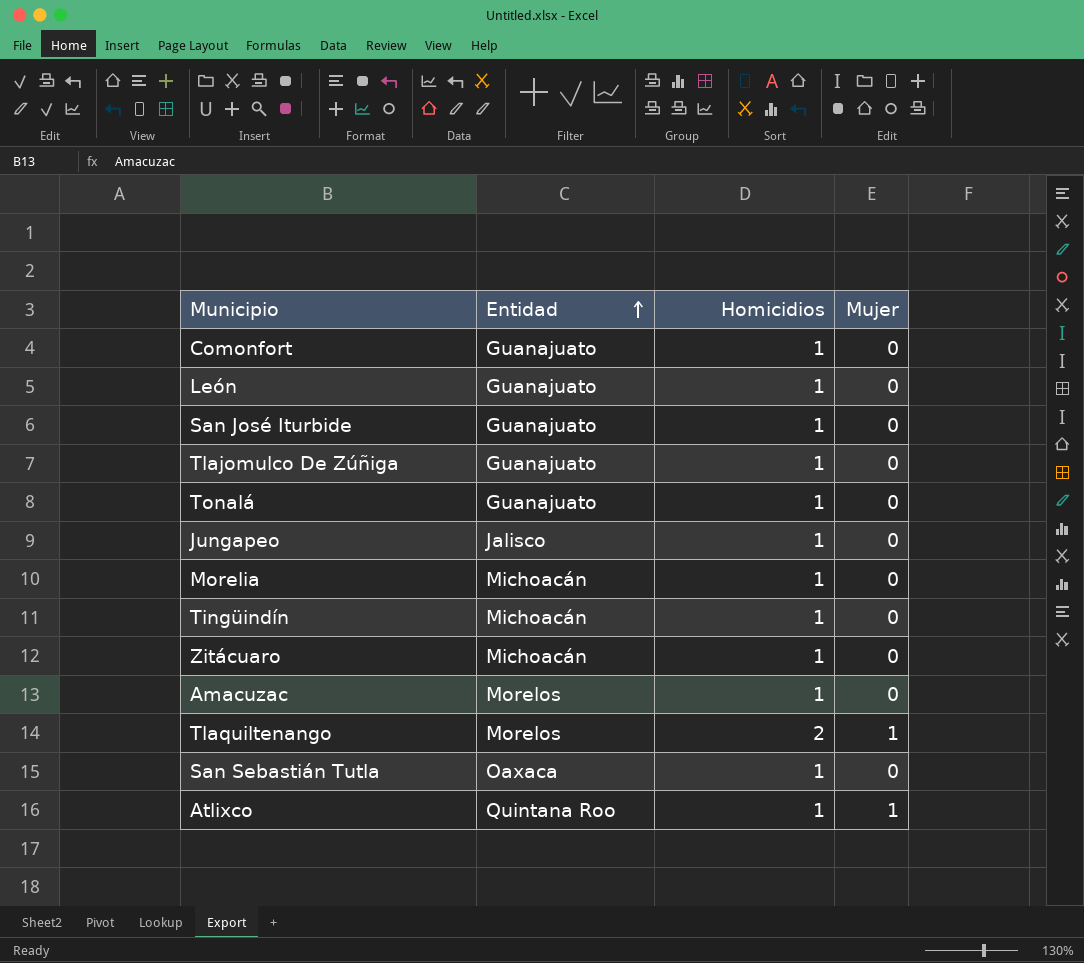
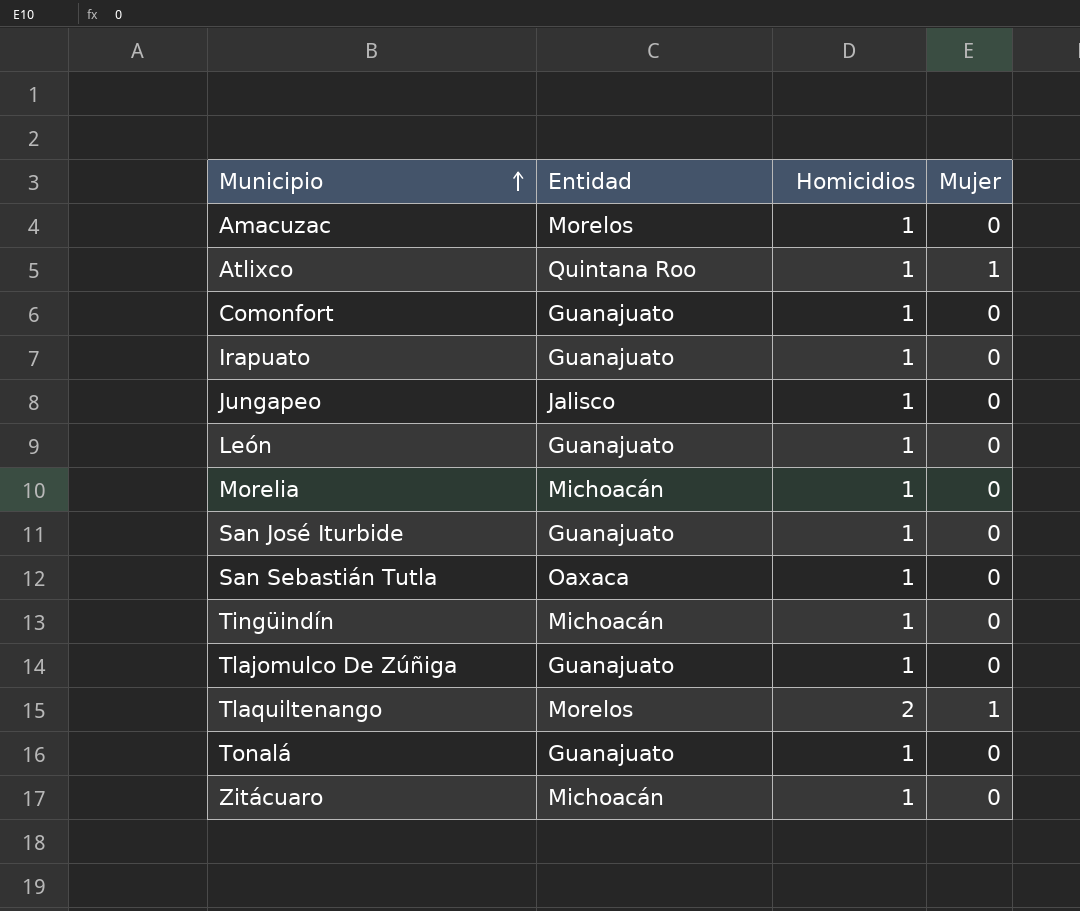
row order: Entidad ascending -> Municipio ascending
row Irapuato: none -> Guanajuato | 1 | 0

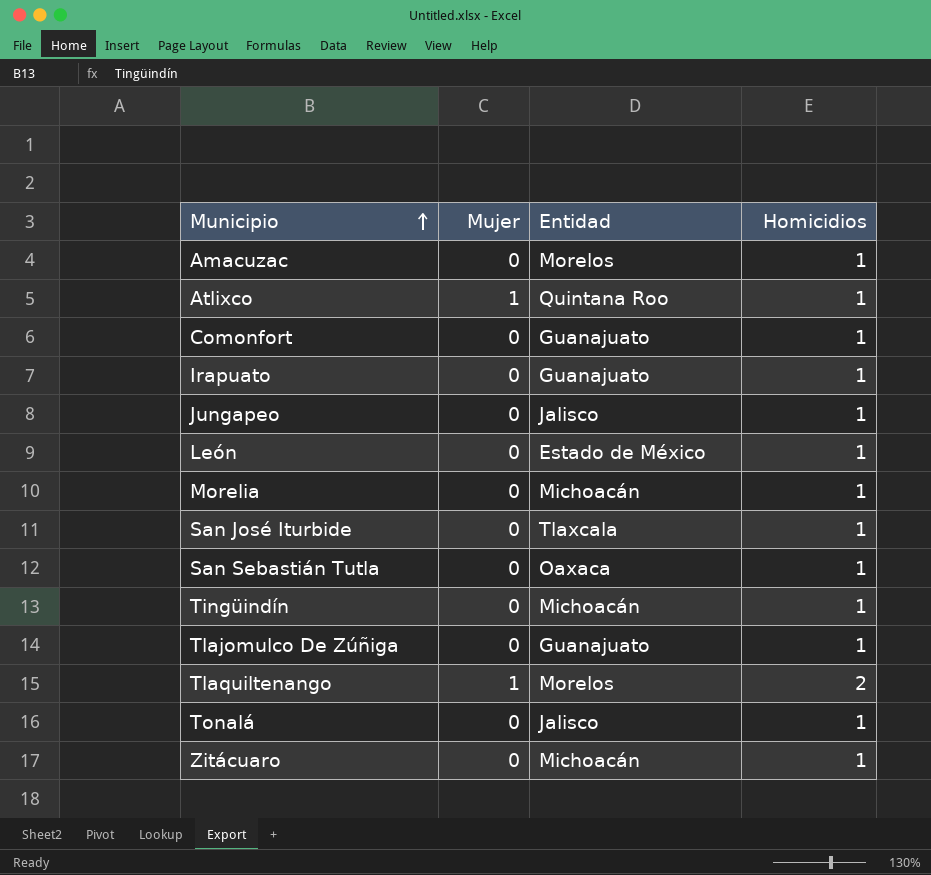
column Mujer | position: 4 -> 2
León | Entidad: Guanajuato -> Estado de México
San José Iturbide | Entidad: Guanajuato -> Tlaxcala
Tonalá | Entidad: Guanajuato -> Jalisco

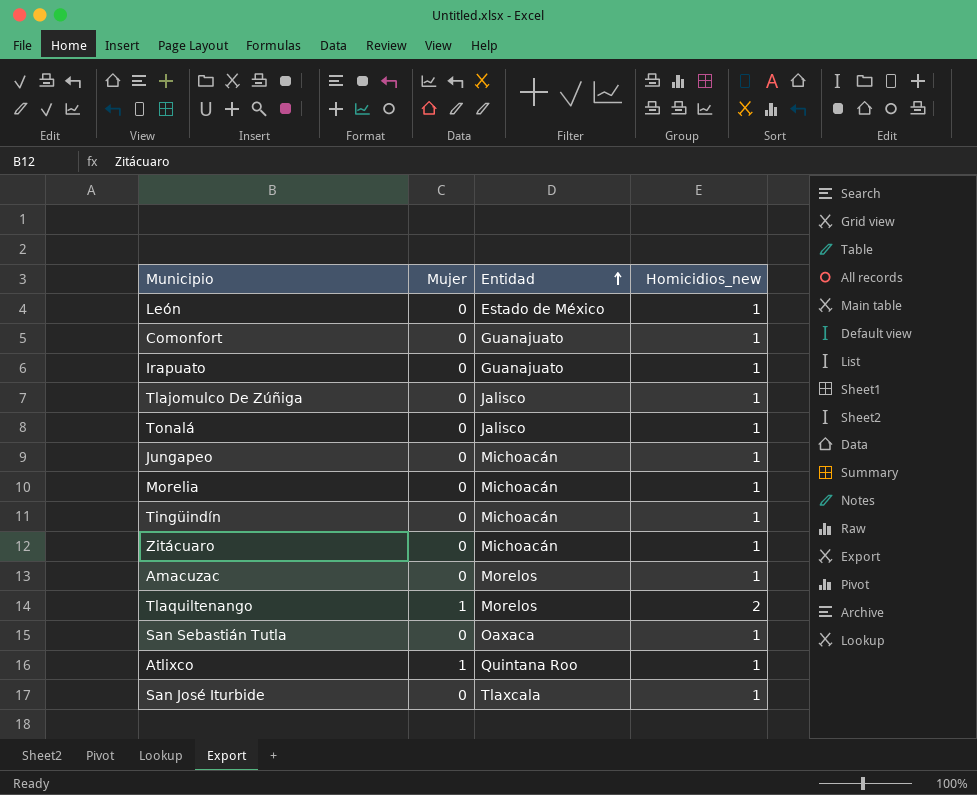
row order: Municipio ascending -> Entidad ascending
column name: Homicidios -> Homicidios_new
Tlajomulco De Zúñiga | Entidad: Guanajuato -> Jalisco
Jungapeo | Entidad: Jalisco -> Michoacán

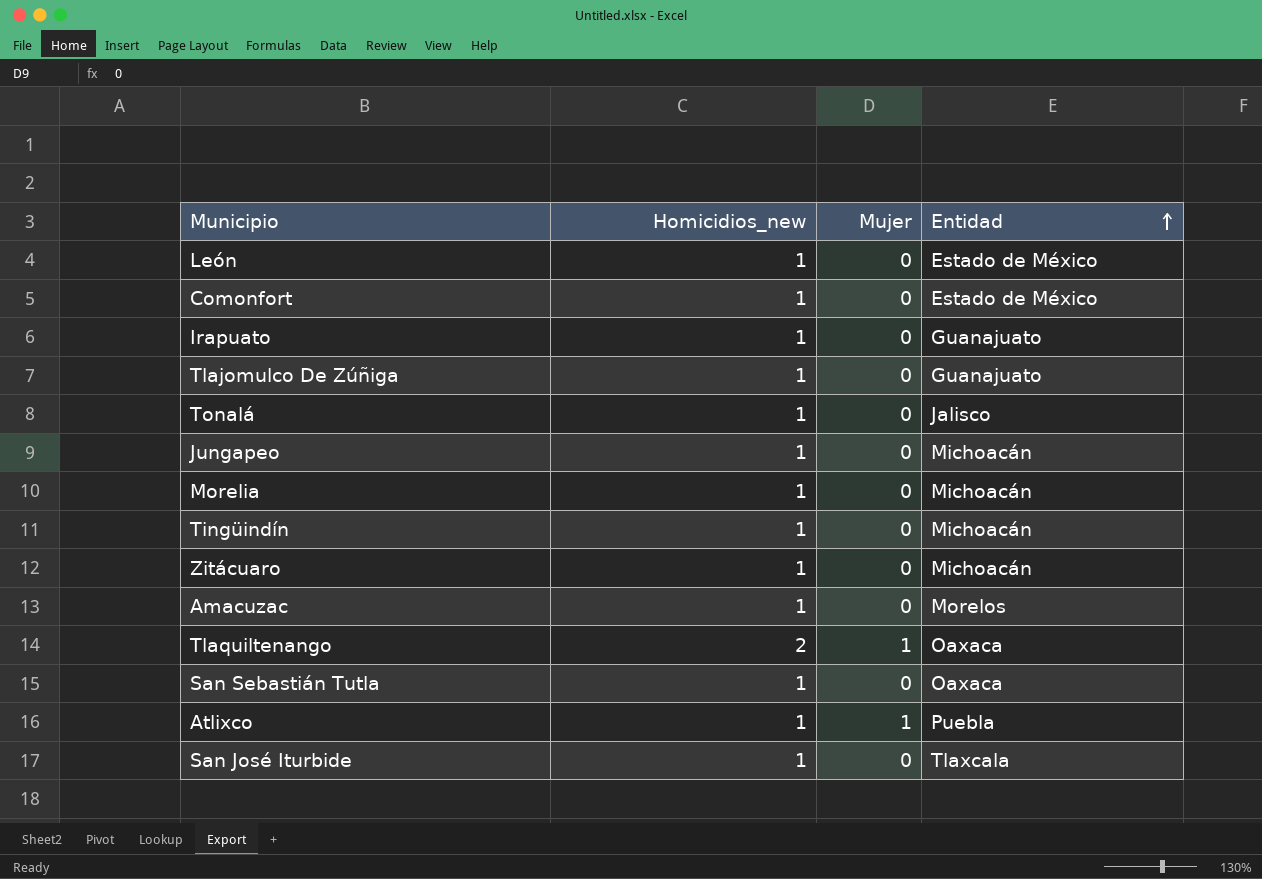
column Homicidios_new | position: 4 -> 2
Comonfort | Entidad: Guanajuato -> Estado de México
Tlajomulco De Zúñiga | Entidad: Jalisco -> Guanajuato
Tlaquiltenango | Entidad: Morelos -> Oaxaca
Atlixco | Entidad: Quintana Roo -> Puebla

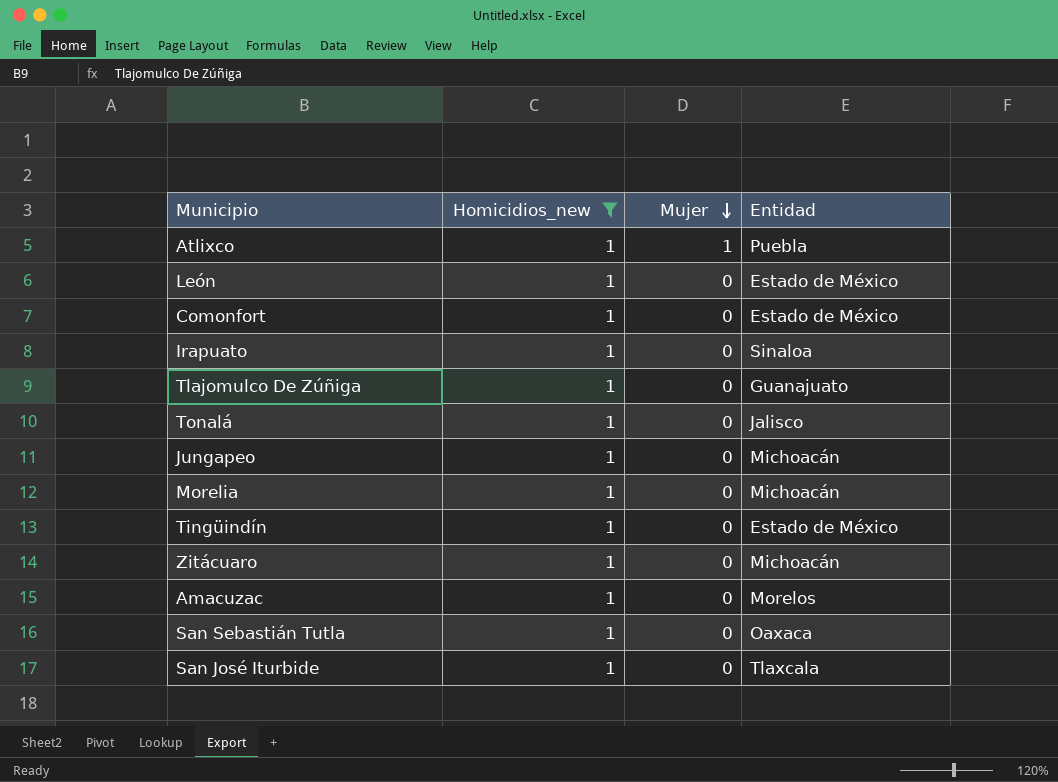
filter: none -> Homicidios_new = 1
row order: Entidad ascending -> Mujer descending
Irapuato | Entidad: Guanajuato -> Sinaloa
Tingüindín | Entidad: Michoacán -> Estado de México

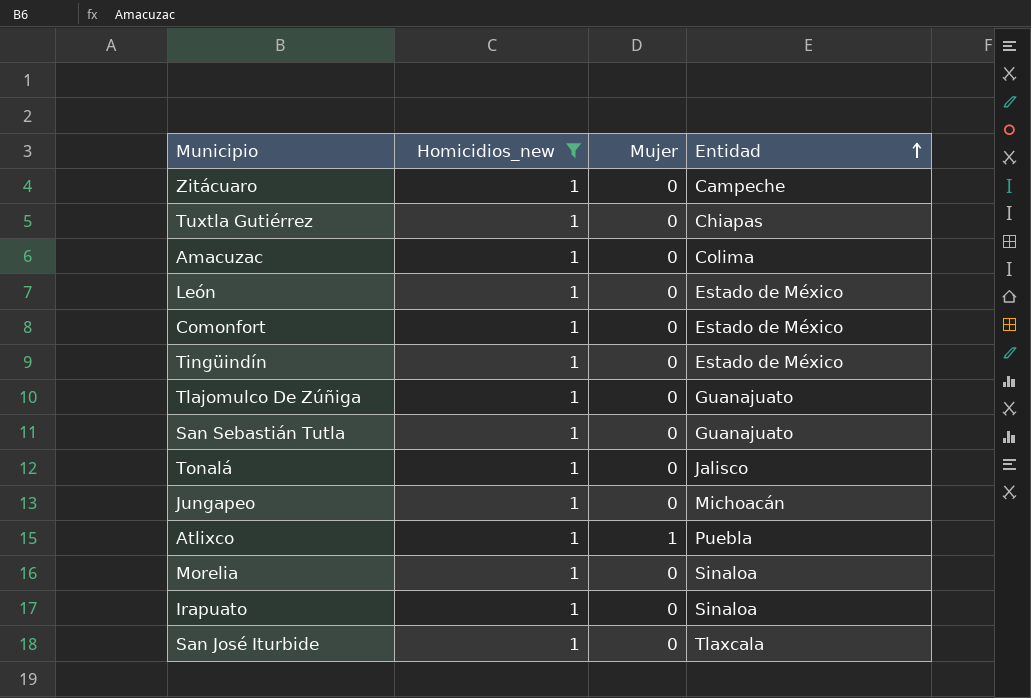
row order: Mujer descending -> Entidad ascending
Zitácuaro | Entidad: Michoacán -> Campeche
row Tuxtla Gutiérrez: none -> 1 | 0 | Chiapas
Amacuzac | Entidad: Morelos -> Colima
San Sebastián Tutla | Entidad: Oaxaca -> Guanajuato
Morelia | Entidad: Michoacán -> Sinaloa

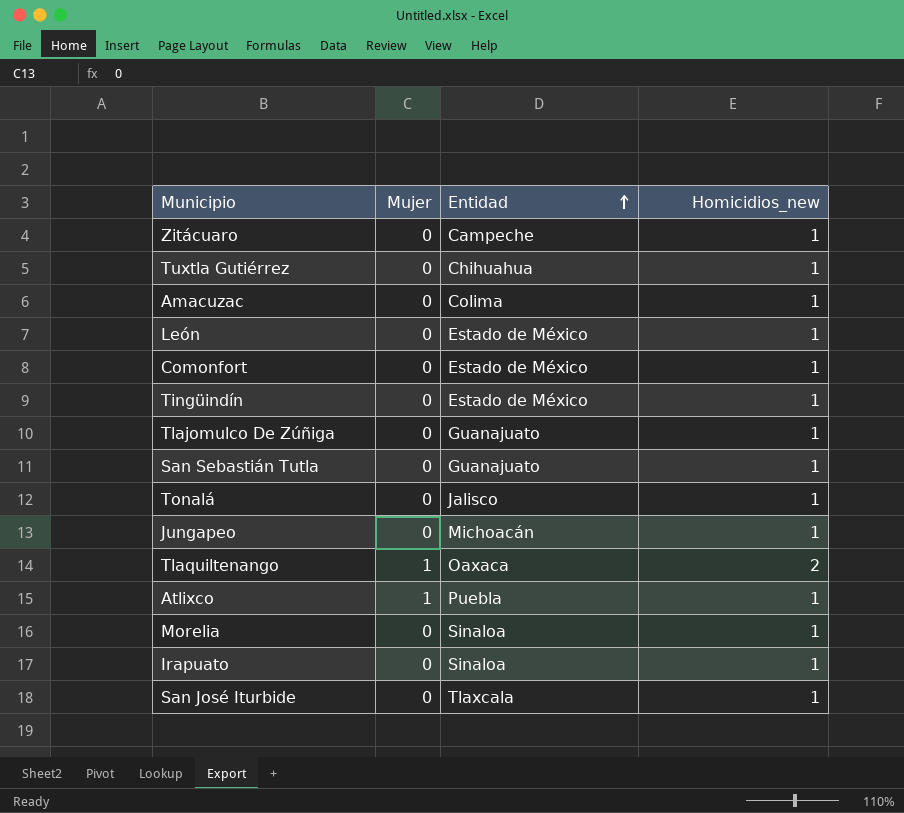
filter: Homicidios_new = 1 -> none
column Homicidios_new | position: 2 -> 4
Tuxtla Gutiérrez | Entidad: Chiapas -> Chihuahua

